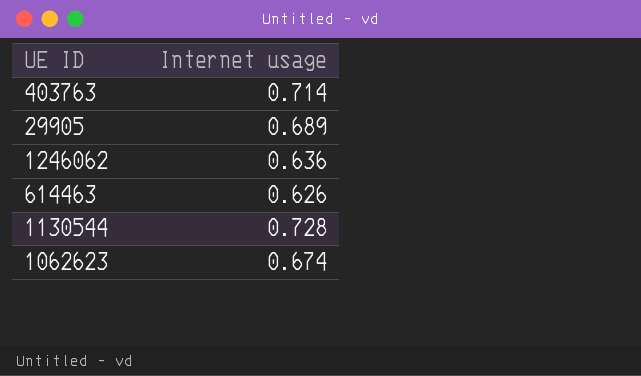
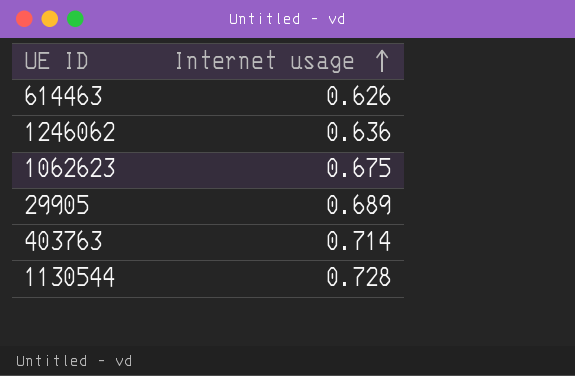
row order: none -> Internet usage ascending
1062623 | Internet usage: 0.674 -> 0.675

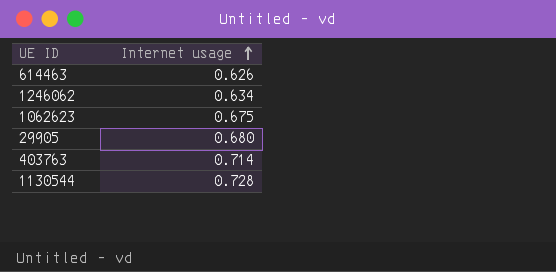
1246062 | Internet usage: 0.636 -> 0.634
29905 | Internet usage: 0.689 -> 0.680

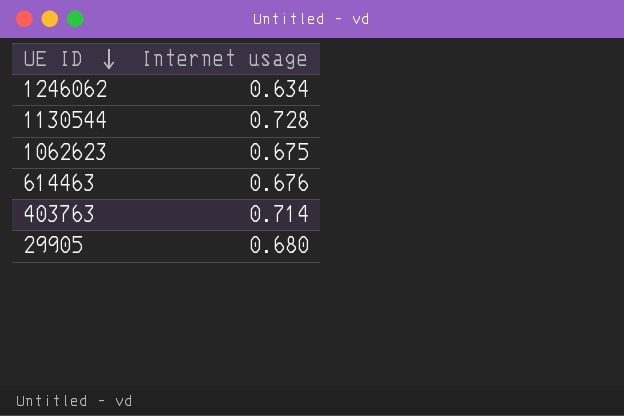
row order: Internet usage ascending -> UE ID descending
614463 | Internet usage: 0.626 -> 0.676

